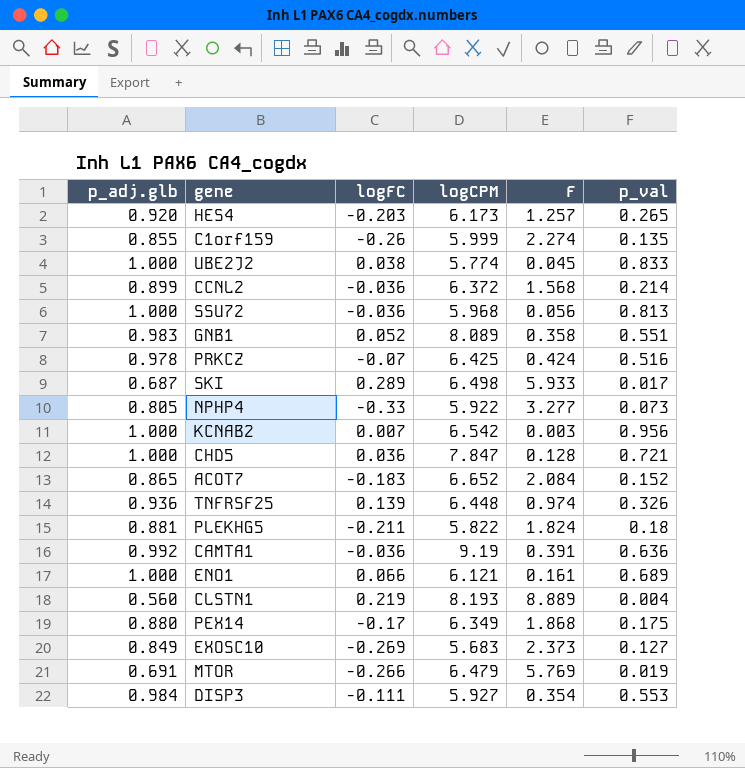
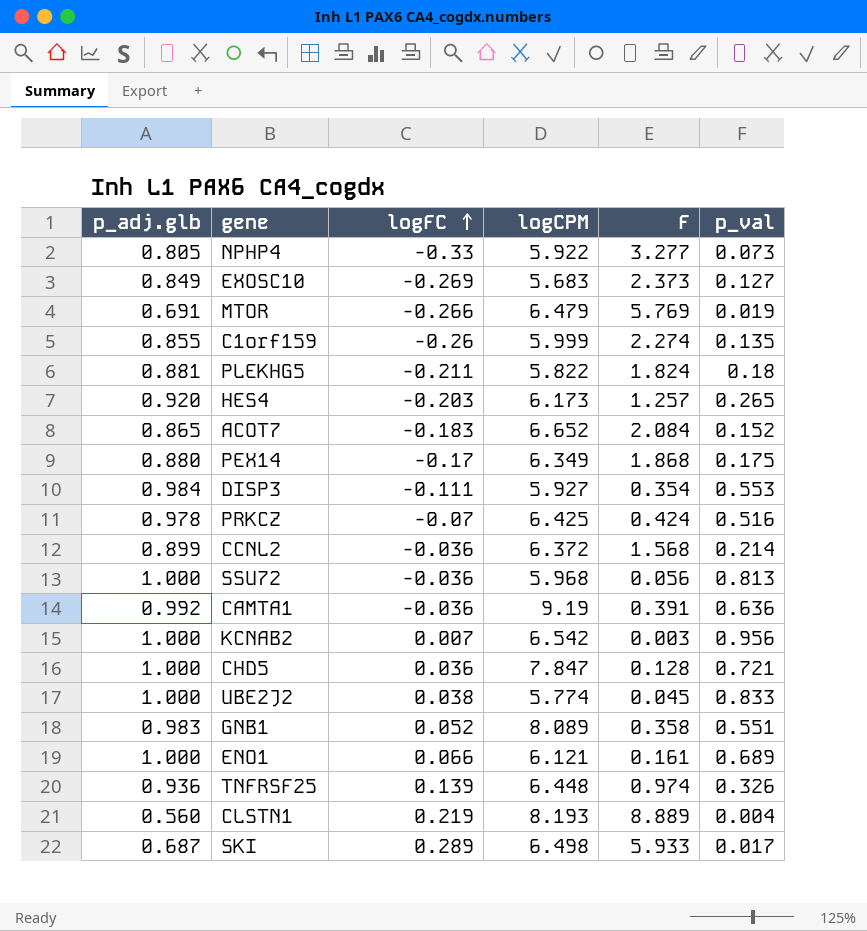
row order: none -> logFC ascending

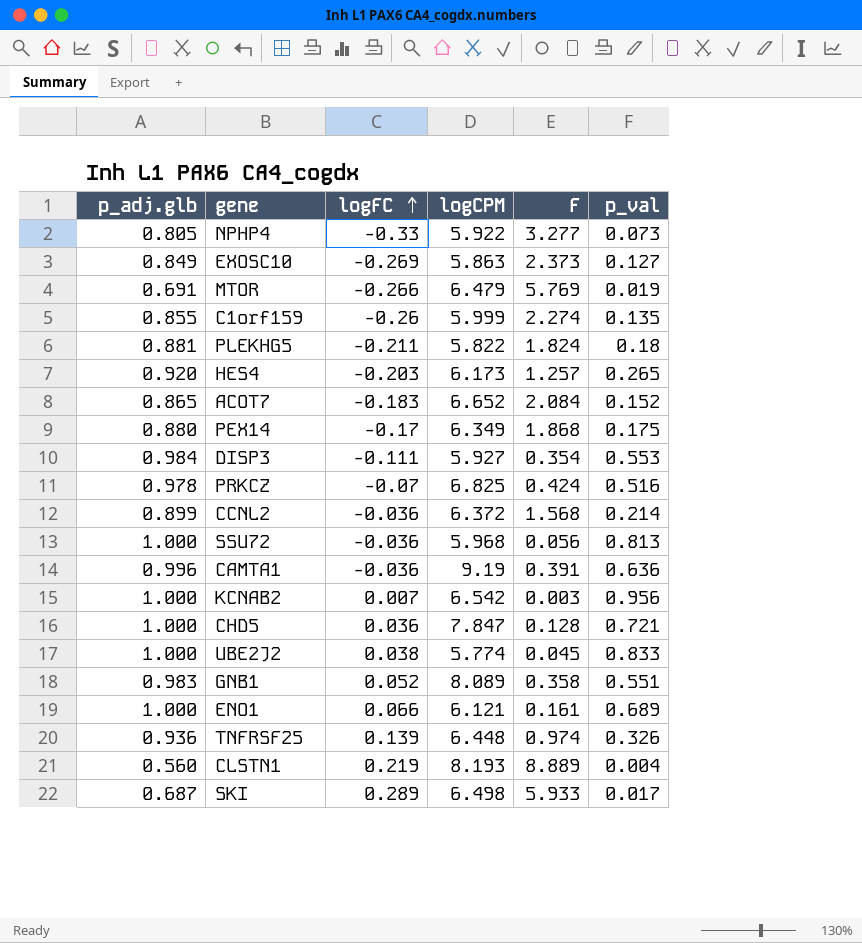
EXOSC10 | logCPM: 5.683 -> 5.863
PRKCZ | logCPM: 6.425 -> 6.825
CAMTA1 | p_adj.glb: 0.992 -> 0.996

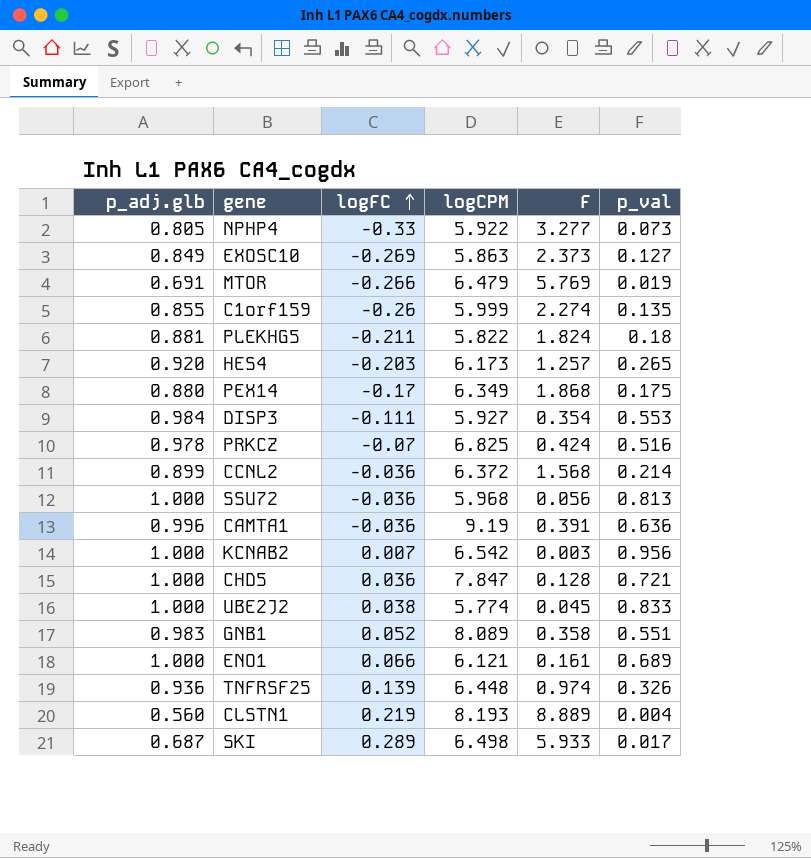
row ACOT7: 0.865 | -0.183 | 6.652 | 2.084 | 0.152 -> none

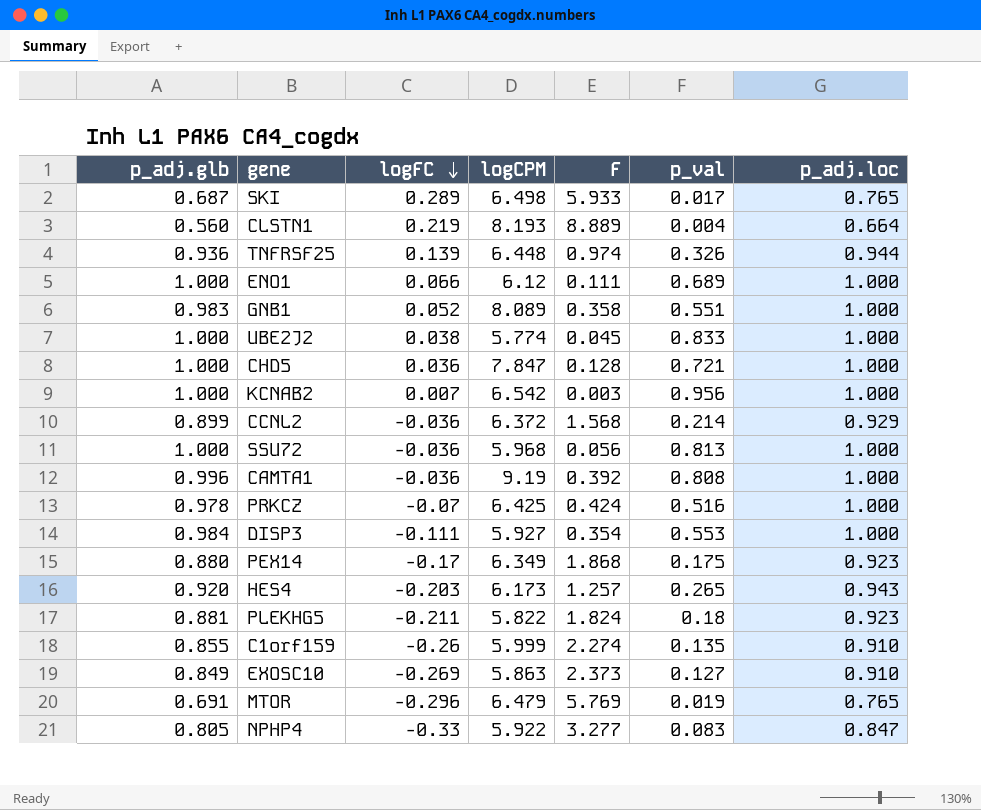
row order: logFC ascending -> logFC descending
column p_adj.loc | position: none -> 7
ENO1 | logCPM: 6.121 -> 6.12
ENO1 | F: 0.161 -> 0.111
CAMTA1 | F: 0.391 -> 0.392
CAMTA1 | p_val: 0.636 -> 0.808
PRKCZ | logCPM: 6.825 -> 6.425
MTOR | logFC: -0.266 -> -0.296
NPHP4 | p_val: 0.073 -> 0.083

